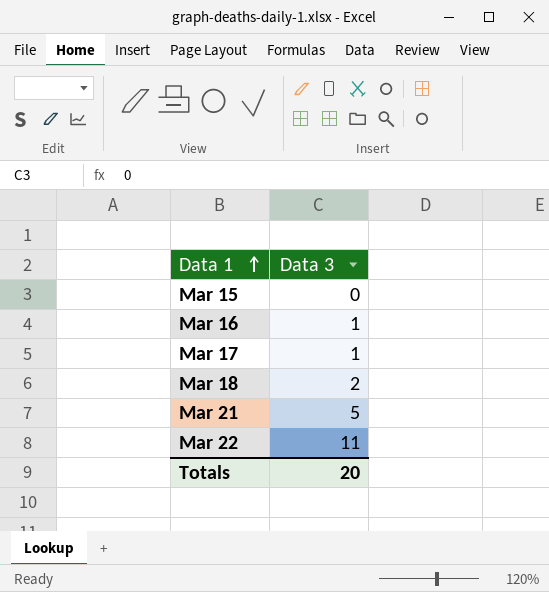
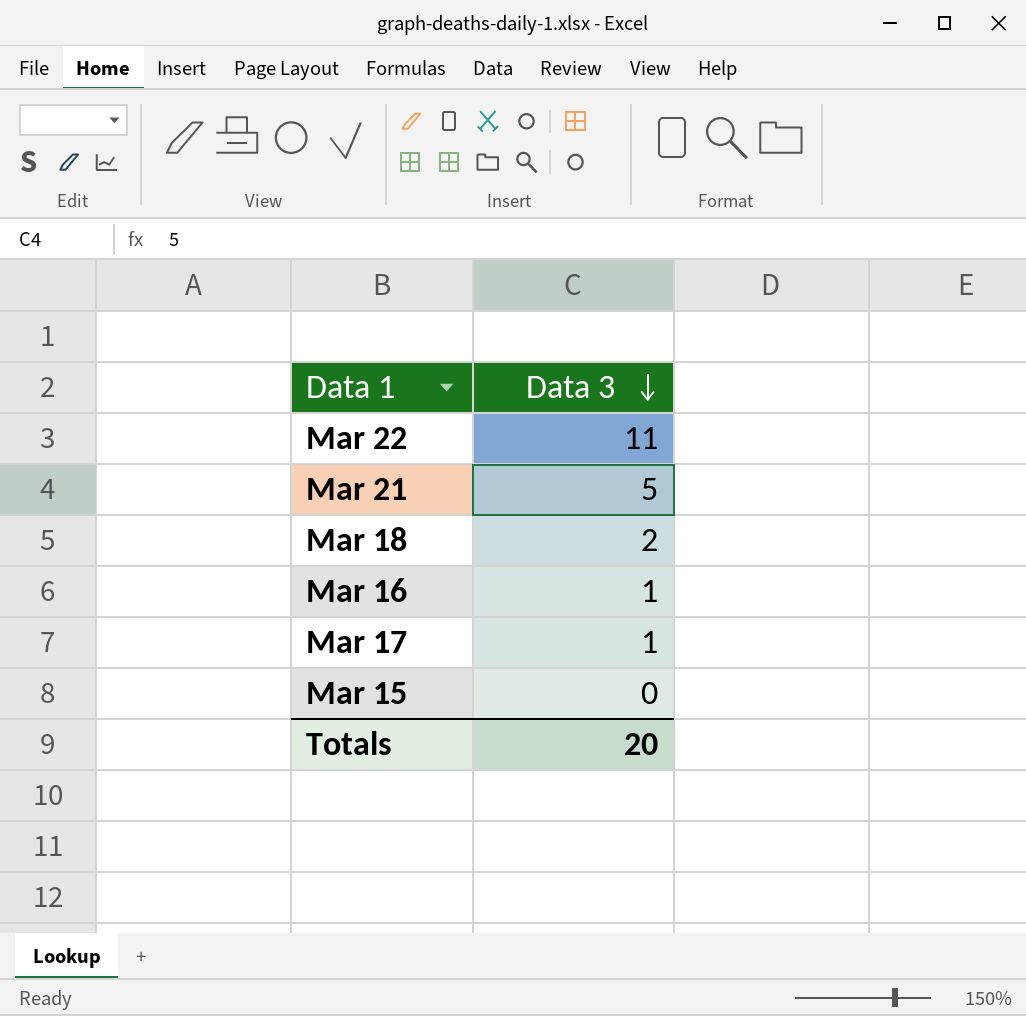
row order: Data 1 ascending -> Data 3 descending

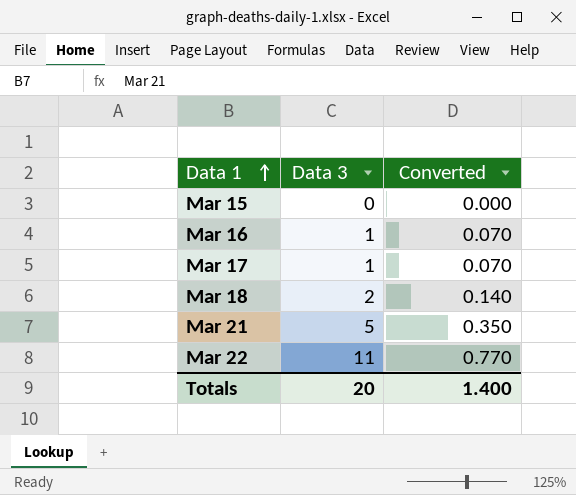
row order: Data 3 descending -> Data 1 ascending
column Converted | formula: none -> [Data 3] * 0.07

